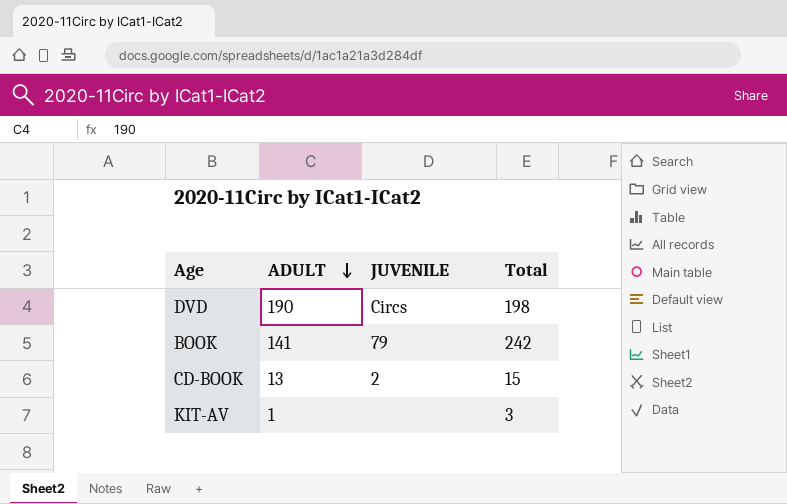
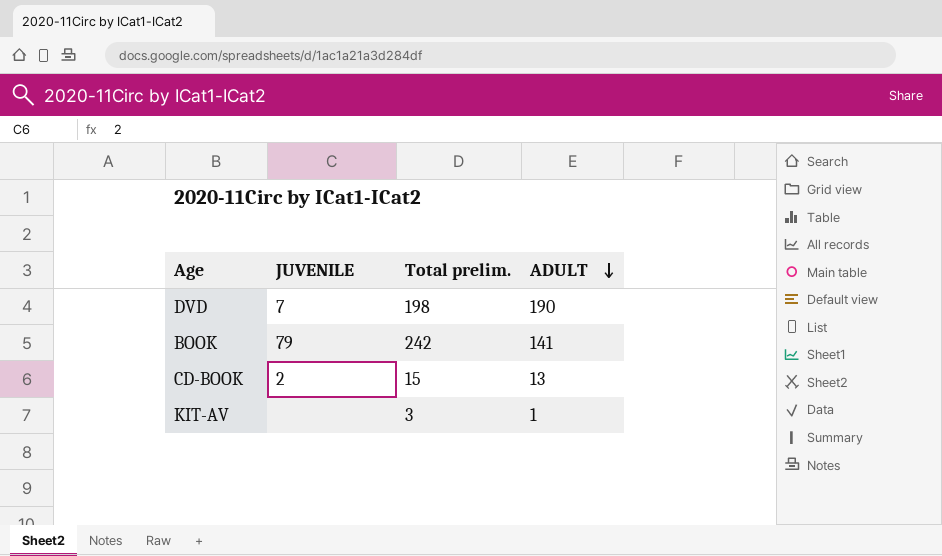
column name: Total -> Total prelim.
column ADULT | position: 2 -> 4
DVD | JUVENILE: Circs -> 7

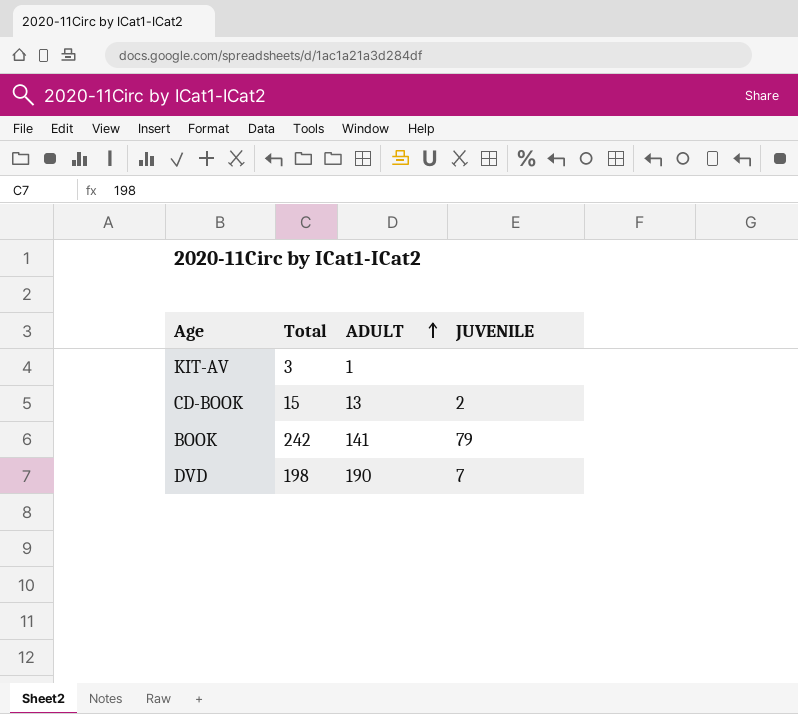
row order: ADULT descending -> ADULT ascending
column name: Total prelim. -> Total
column JUVENILE | position: 2 -> 4

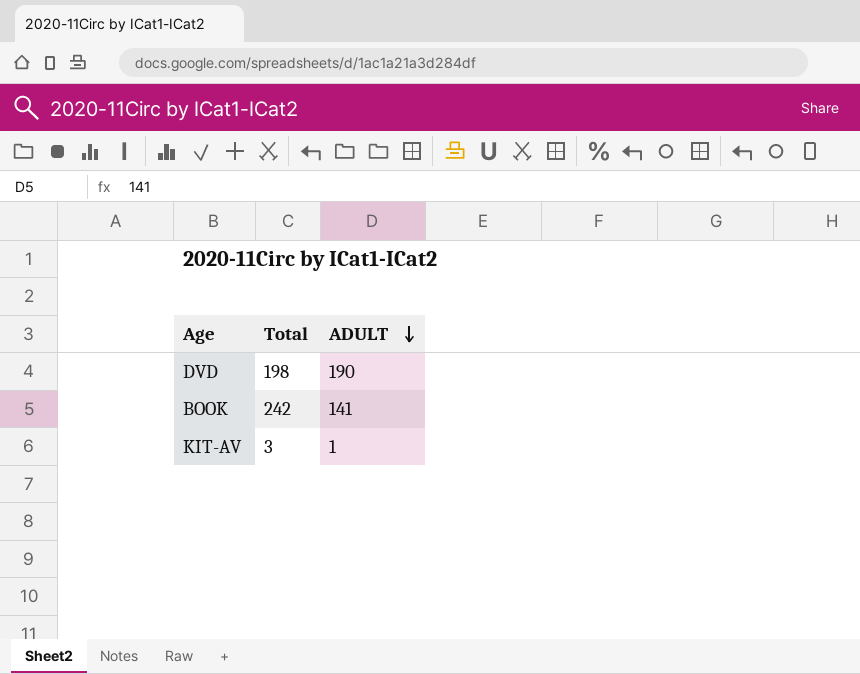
row order: ADULT ascending -> ADULT descending
column JUVENILE | position: 4 -> none
row CD-BOOK: 15 | 13 | 2 -> none

